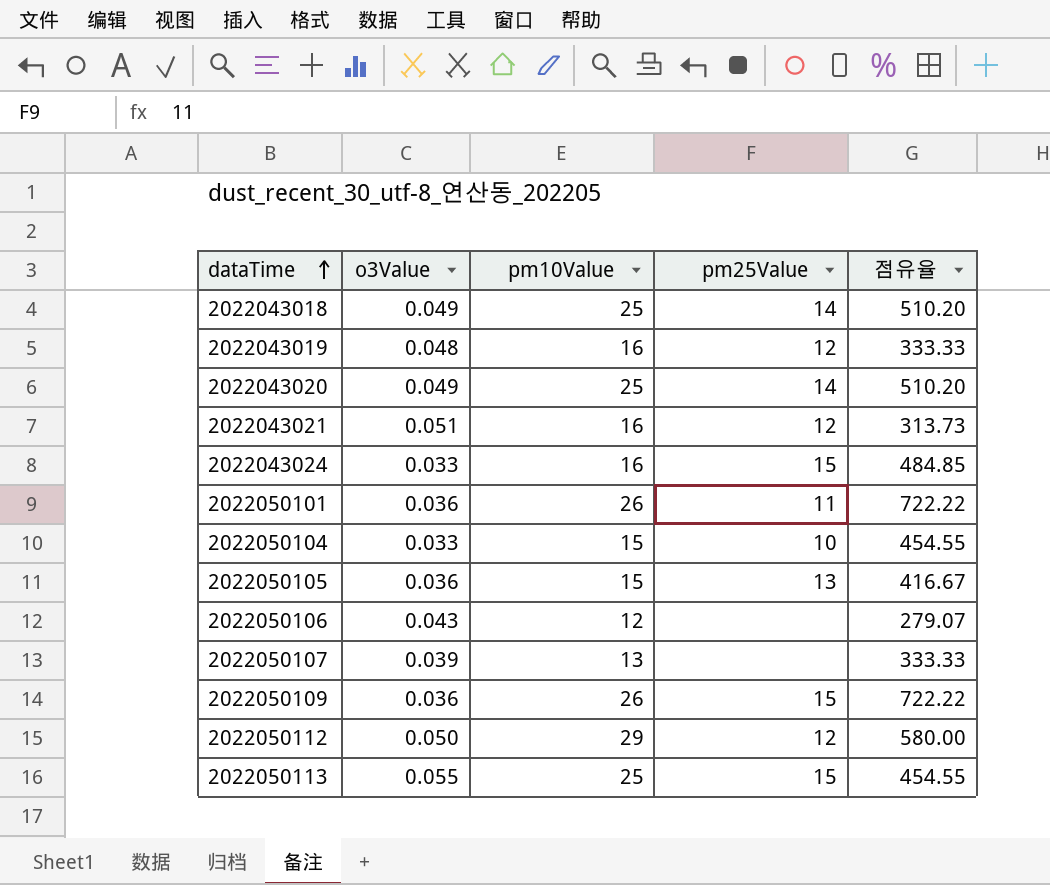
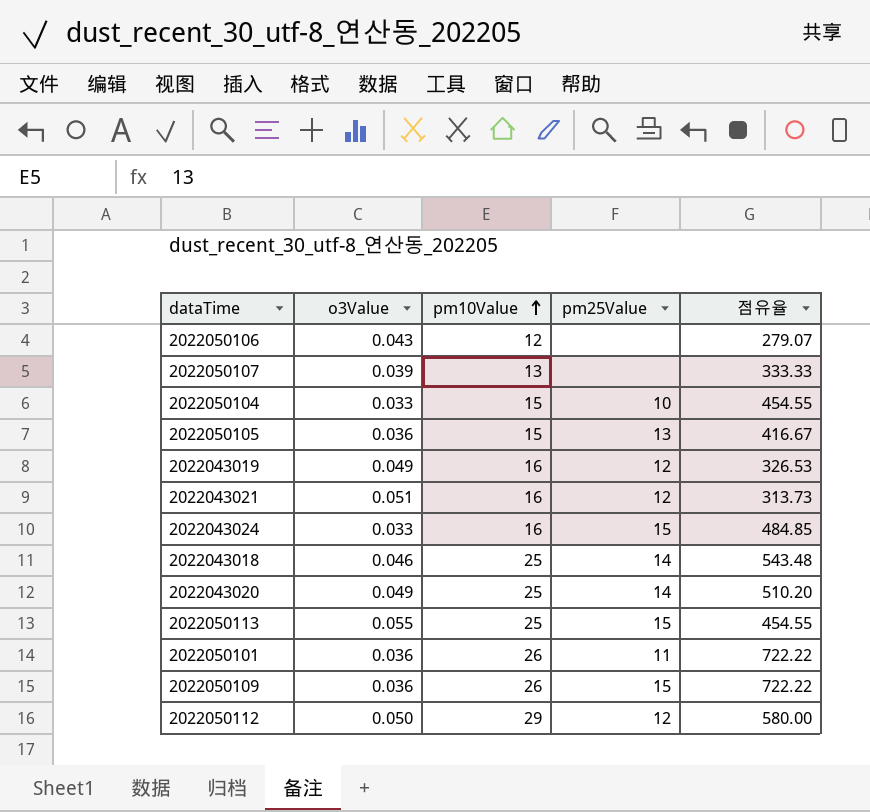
row order: dataTime ascending -> pm10Value ascending
2022043019 | o3Value: 0.048 -> 0.049
2022043019 | 점유율: 333.33 -> 326.53
2022043018 | o3Value: 0.049 -> 0.046
2022043018 | 점유율: 510.20 -> 543.48

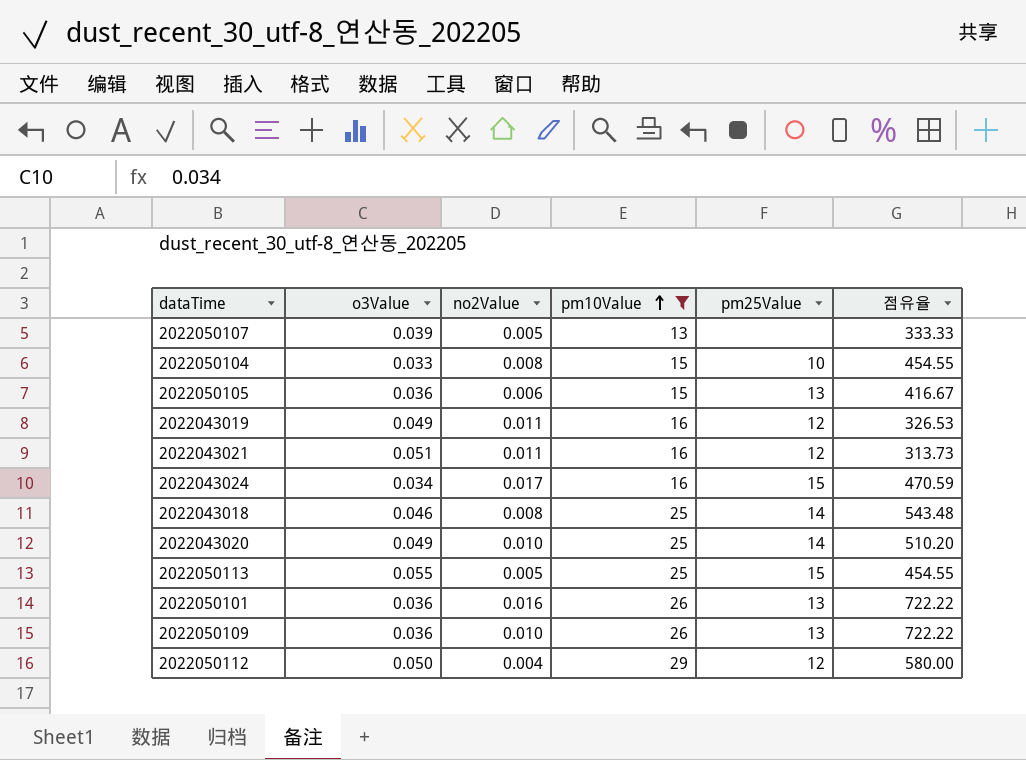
filter: none -> pm10Value != 12
column no2Value | position: none -> 3
2022043024 | o3Value: 0.033 -> 0.034
2022043024 | 점유율: 484.85 -> 470.59
2022050101 | pm25Value: 11 -> 13
2022050109 | pm25Value: 15 -> 13

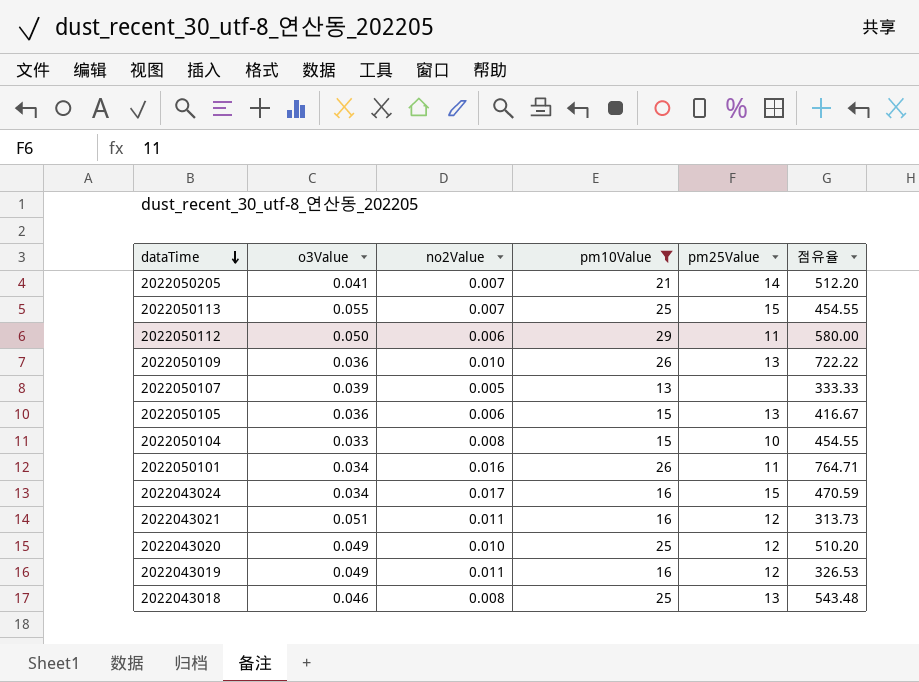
row order: pm10Value ascending -> dataTime descending
row 2022050205: none -> 0.041 | 0.007 | 21 | 14 | 512.20
2022050113 | no2Value: 0.005 -> 0.007
2022050112 | no2Value: 0.004 -> 0.006
2022050112 | pm25Value: 12 -> 11
2022050101 | o3Value: 0.036 -> 0.034
2022050101 | pm25Value: 13 -> 11
2022050101 | 점유율: 722.22 -> 764.71
2022043020 | pm25Value: 14 -> 12
2022043018 | pm25Value: 14 -> 13

